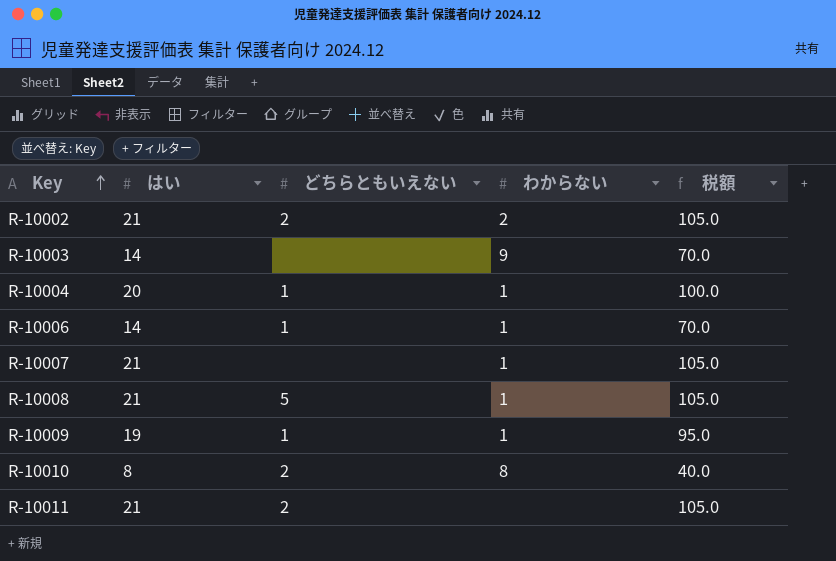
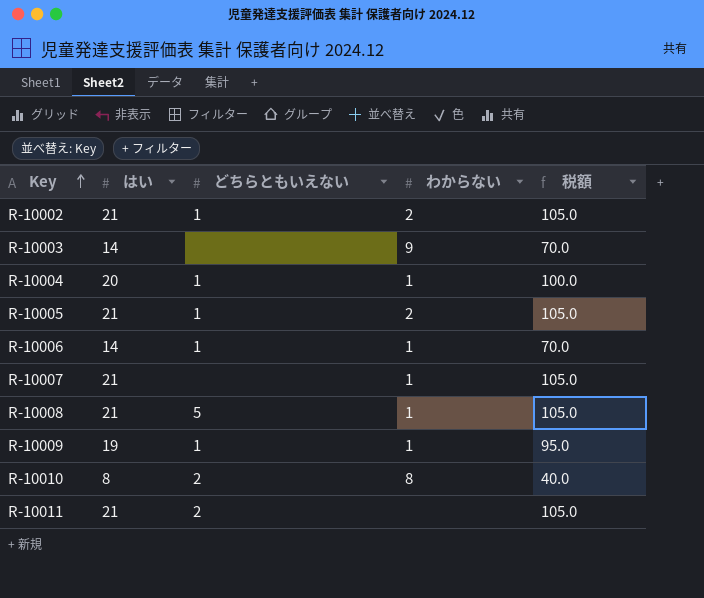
R-10002 | どちらともいえない: 2 -> 1
row R-10005: none -> 21 | 1 | 2 | 105.0

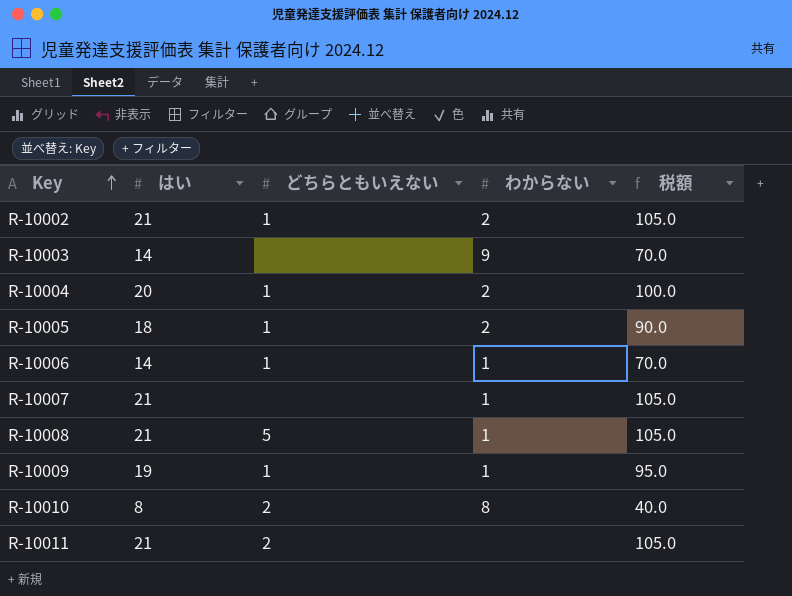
R-10004 | わからない: 1 -> 2
R-10005 | はい: 21 -> 18
R-10005 | 税額: 105.0 -> 90.0

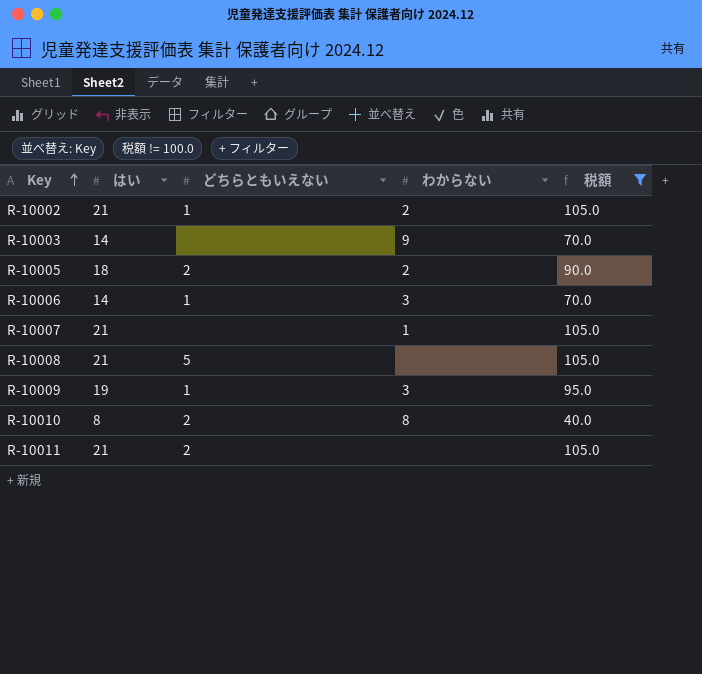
filter: none -> 税額 != 100.0
R-10005 | どちらともいえない: 1 -> 2
R-10006 | わからない: 1 -> 3
R-10008 | わからない: 1 -> none
R-10009 | わからない: 1 -> 3

